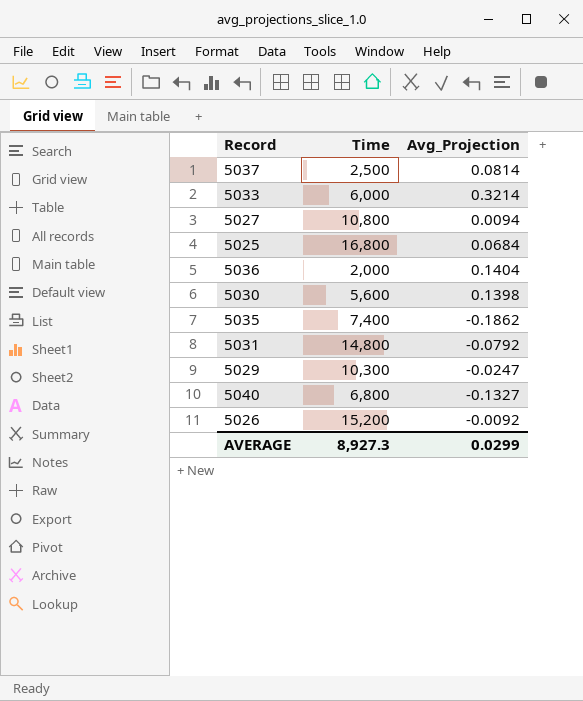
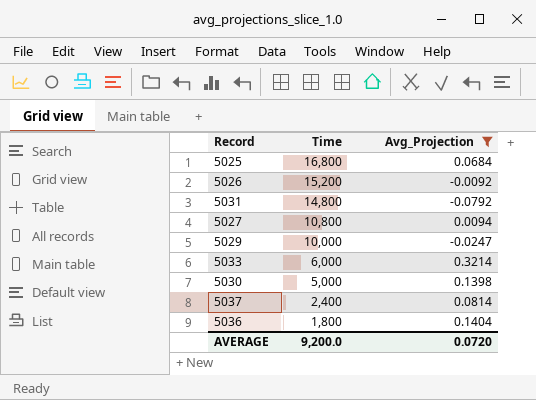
filter: none -> Avg_Projection >= -0.0792
row order: none -> Time descending
5029 | Time: 10,300 -> 10,000
5030 | Time: 5,600 -> 5,000
5037 | Time: 2,500 -> 2,400
5036 | Time: 2,000 -> 1,800
AVERAGE | Time: 8,927.3 -> 9,200.0
AVERAGE | Avg_Projection: 0.0299 -> 0.0720

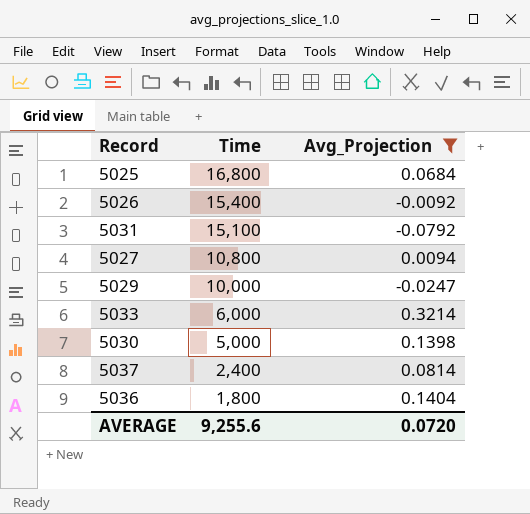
5026 | Time: 15,200 -> 15,400
5031 | Time: 14,800 -> 15,100
AVERAGE | Time: 9,200.0 -> 9,255.6

